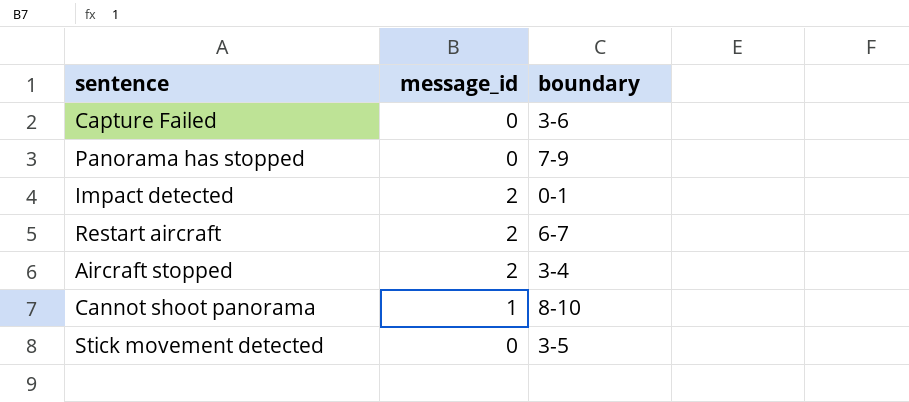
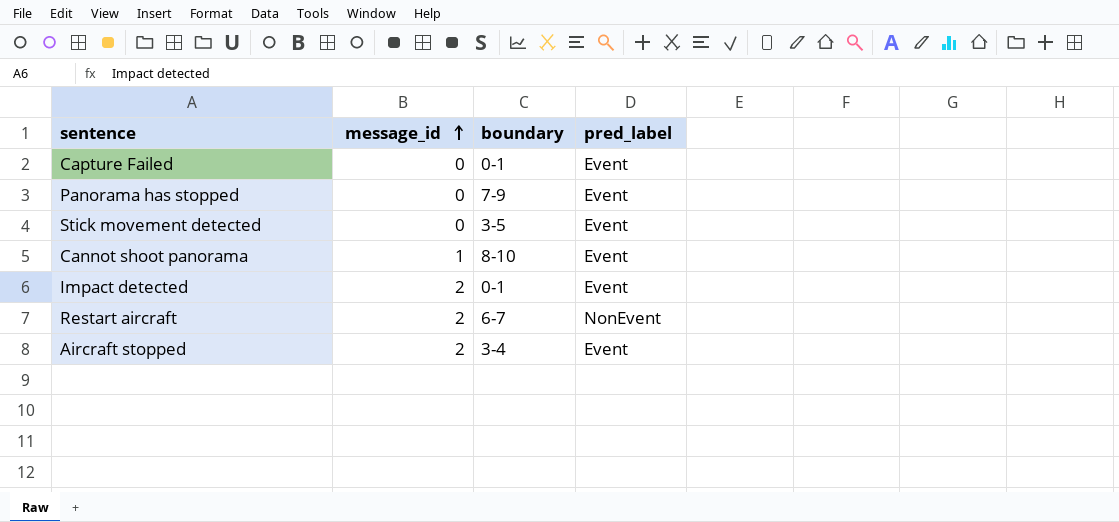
row order: none -> message_id ascending
column pred_label | position: none -> 4
Capture Failed | boundary: 3-6 -> 0-1

